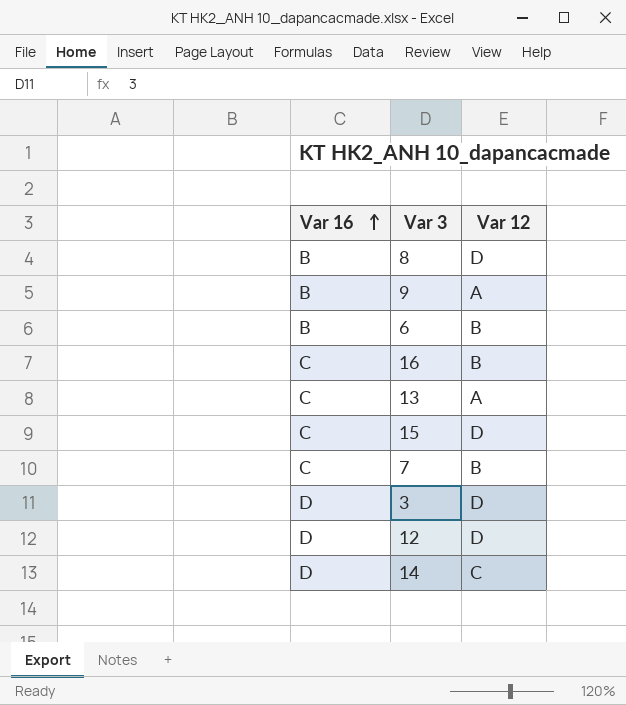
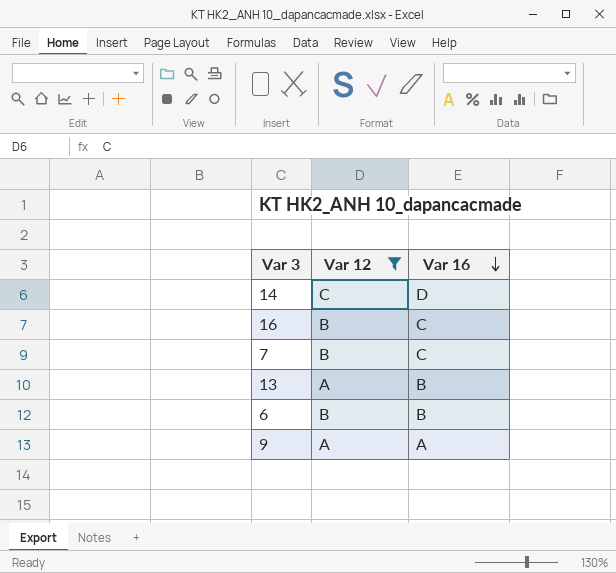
filter: none -> Var 12 != D
row order: Var 16 ascending -> Var 16 descending
column Var 16 | position: 1 -> 3
13 | Var 16: C -> B
9 | Var 16: B -> A

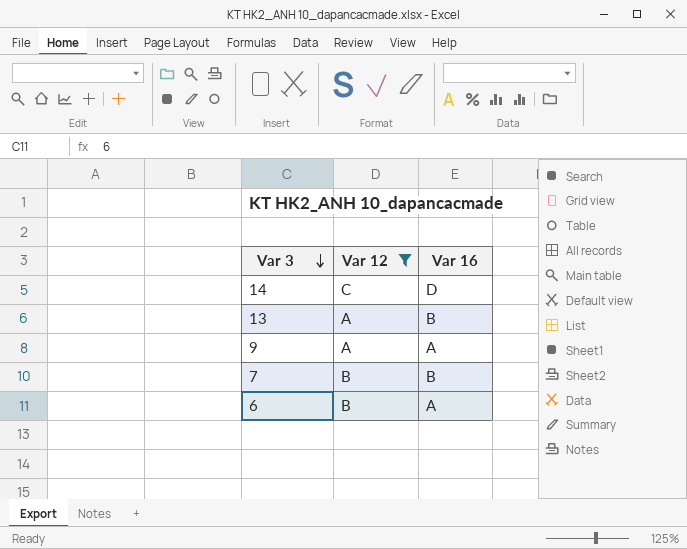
row order: Var 16 descending -> Var 3 descending
row 16: B | C -> none
7 | Var 16: C -> B
6 | Var 16: B -> A

